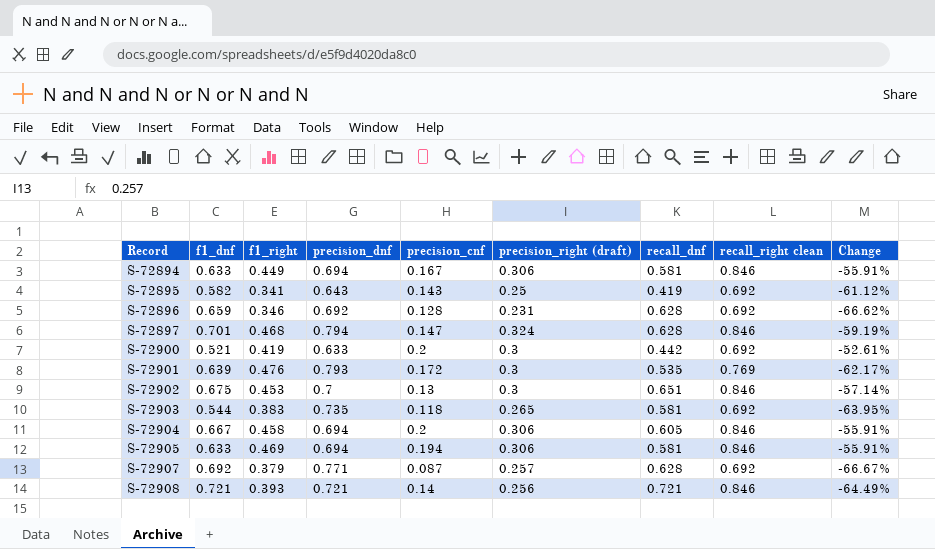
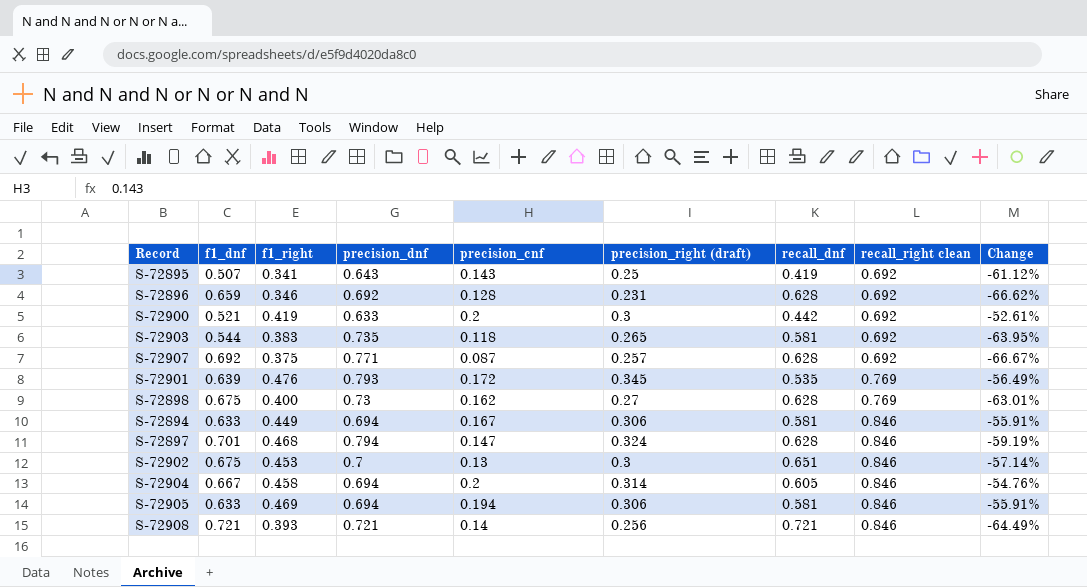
row order: Record ascending -> recall_right clean ascending
S-72895 | f1_dnf: 0.582 -> 0.507
S-72907 | f1_right: 0.379 -> 0.375
S-72901 | precision_right (draft): 0.3 -> 0.345
S-72901 | Change: -62.17% -> -56.49%
row S-72898: none -> 0.675 | 0.400 | 0.73 | 0.162 | 0.27 | 0.628 | 0.769 | -63.01%
S-72904 | precision_right (draft): 0.306 -> 0.314
S-72904 | Change: -55.91% -> -54.76%

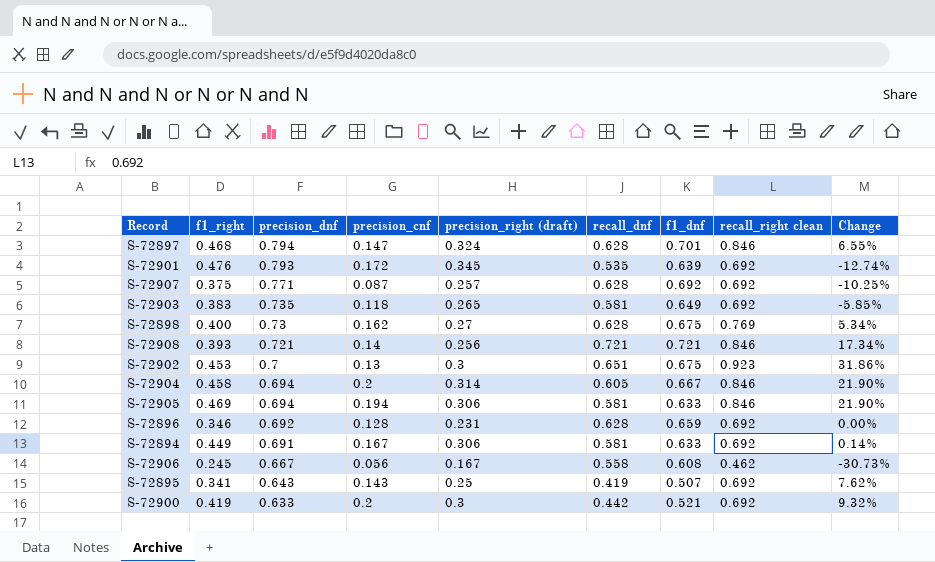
row order: recall_right clean ascending -> precision_dnf descending
column f1_dnf | position: 2 -> 7
column Change | formula: ([precision_right (draft)] - [precision_dnf]) / [precision_dnf] -> ([recall_right clean] - [precision_dnf]) / [precision_dnf]
S-72901 | recall_right clean: 0.769 -> 0.692
S-72903 | f1_dnf: 0.544 -> 0.649
S-72902 | recall_right clean: 0.846 -> 0.923
S-72894 | precision_dnf: 0.694 -> 0.691
S-72894 | recall_right clean: 0.846 -> 0.692
row S-72906: none -> 0.245 | 0.667 | 0.056 | 0.167 | 0.558 | 0.608 | 0.462 | -30.73%

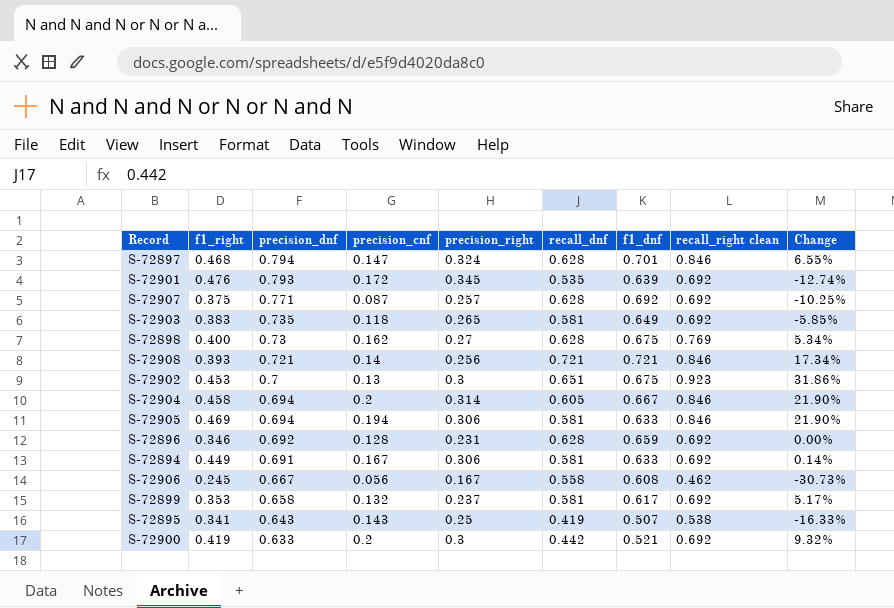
column name: precision_right (draft) -> precision_right
row S-72899: none -> 0.353 | 0.658 | 0.132 | 0.237 | 0.581 | 0.617 | 0.692 | 5.17%
S-72895 | recall_right clean: 0.692 -> 0.538
S-72895 | Change: 7.62% -> -16.33%

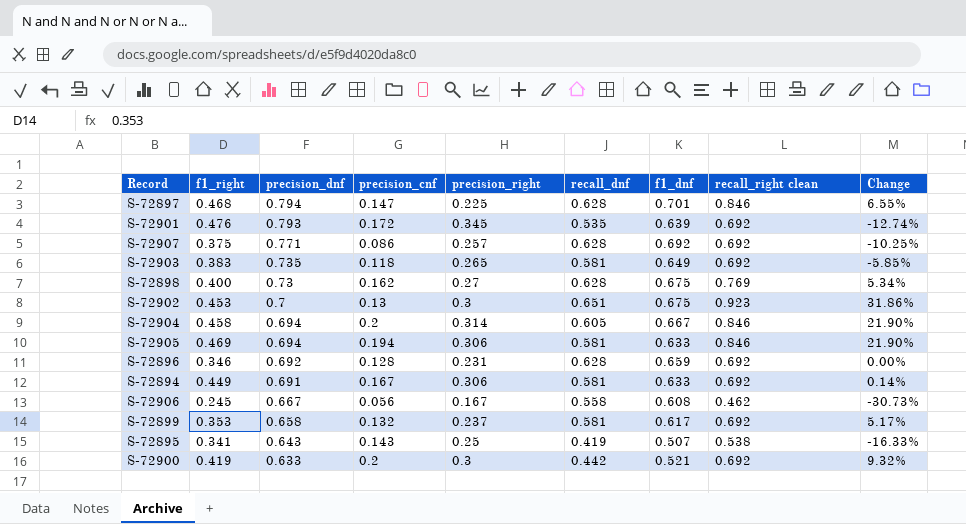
row S-72908: 0.393 | 0.721 | 0.14 | 0.256 | 0.721 | 0.721 | 0.846 | 17.34% -> none
S-72897 | precision_right: 0.324 -> 0.225
S-72907 | precision_cnf: 0.087 -> 0.086

